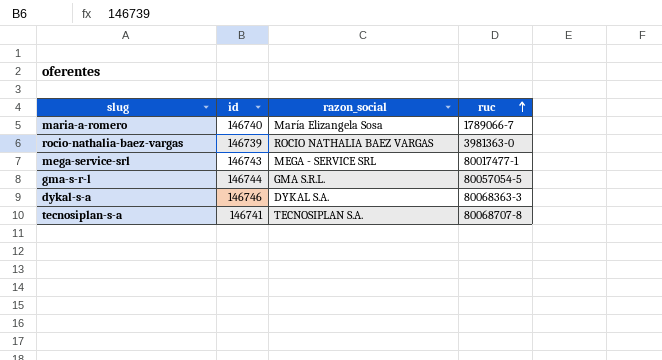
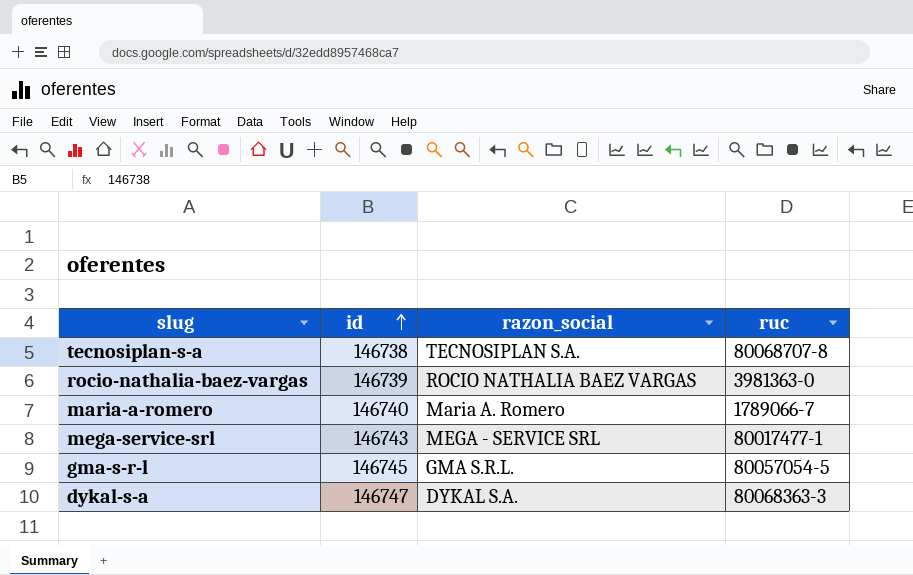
row order: ruc ascending -> id ascending
tecnosiplan-s-a | id: 146741 -> 146738
maria-a-romero | razon_social: María Elizangela Sosa -> Maria A. Romero
gma-s-r-l | id: 146744 -> 146745
dykal-s-a | id: 146746 -> 146747

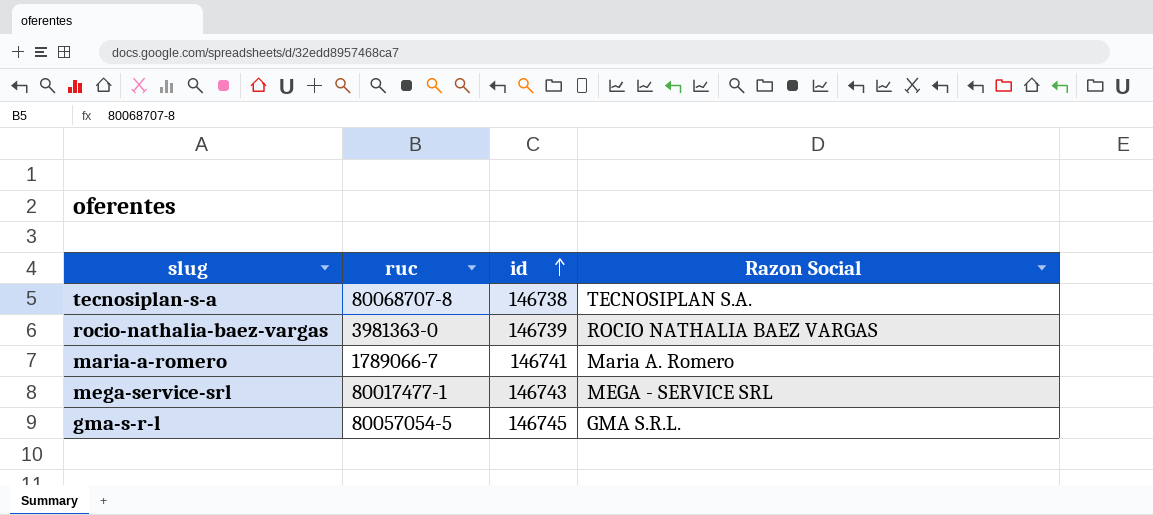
column ruc | position: 4 -> 2
column name: razon_social -> Razon Social
row dykal-s-a: 146747 | DYKAL S.A. | 80068363-3 -> none
maria-a-romero | id: 146740 -> 146741

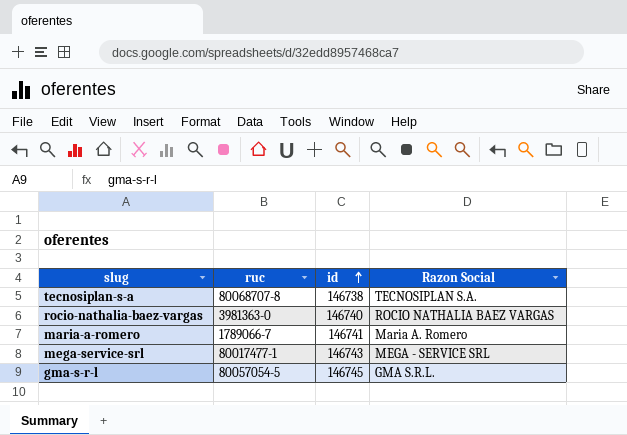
rocio-nathalia-baez-vargas | id: 146739 -> 146740

